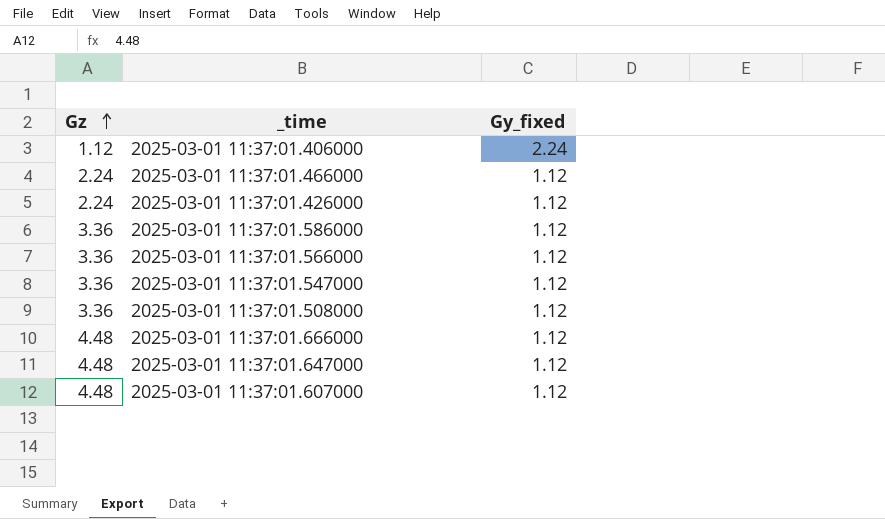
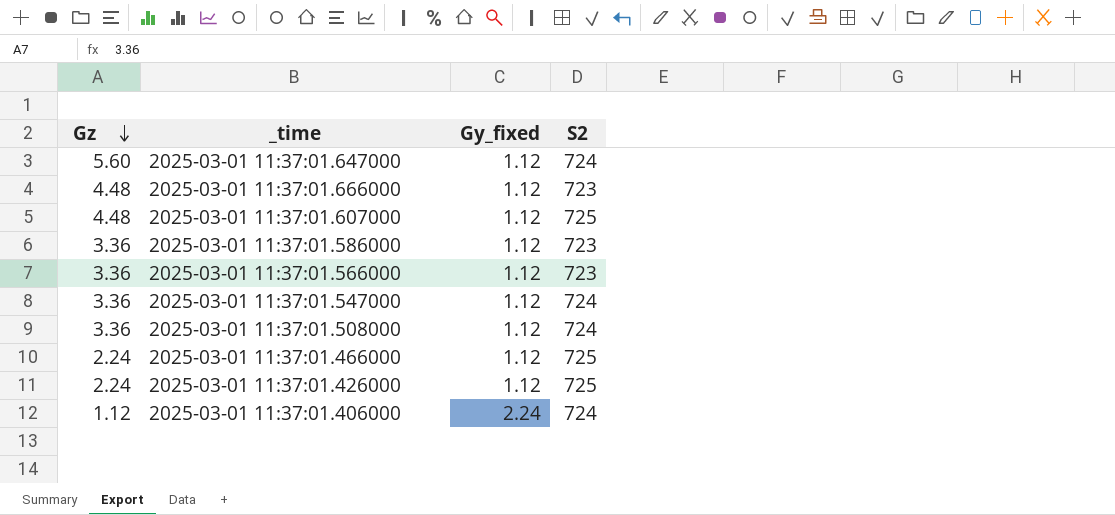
row order: Gz ascending -> Gz descending
column S2 | position: none -> 4
2025-03-01 11:37:01.647000 | Gz: 4.48 -> 5.60

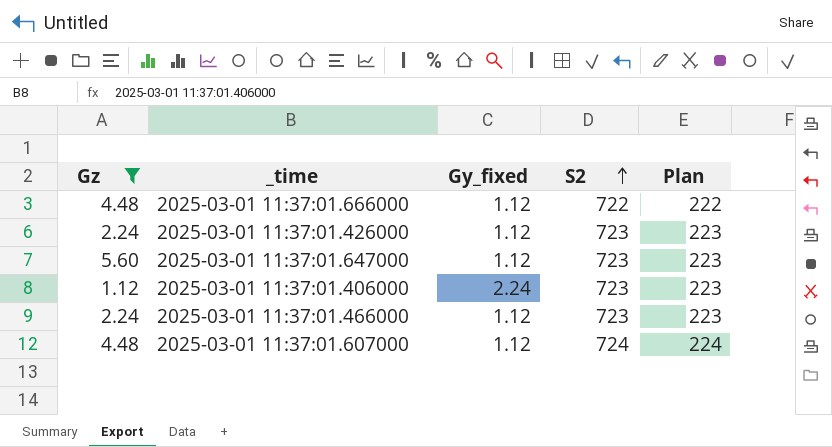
filter: none -> Gz != 3.36
row order: Gz descending -> S2 ascending
column Plan | formula: none -> [S2] - 500
2025-03-01 11:37:01.666000 | S2: 723 -> 722
2025-03-01 11:37:01.426000 | S2: 725 -> 723
2025-03-01 11:37:01.647000 | S2: 724 -> 723
2025-03-01 11:37:01.406000 | S2: 724 -> 723
2025-03-01 11:37:01.466000 | S2: 725 -> 723
2025-03-01 11:37:01.607000 | S2: 725 -> 724

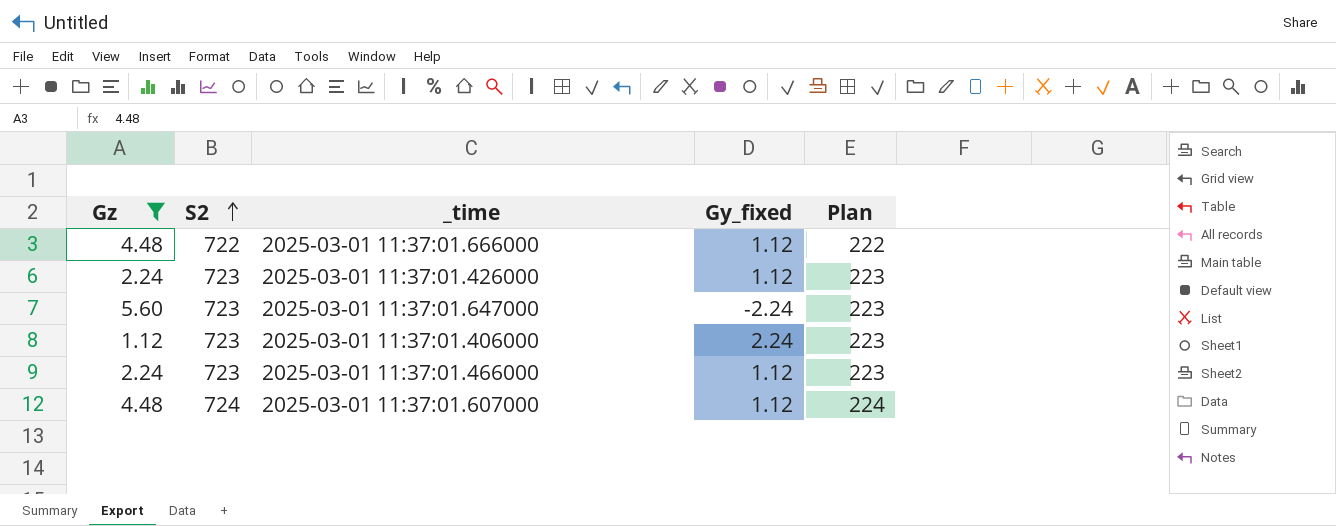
column S2 | position: 4 -> 2
2025-03-01 11:37:01.647000 | Gy_fixed: 1.12 -> -2.24

